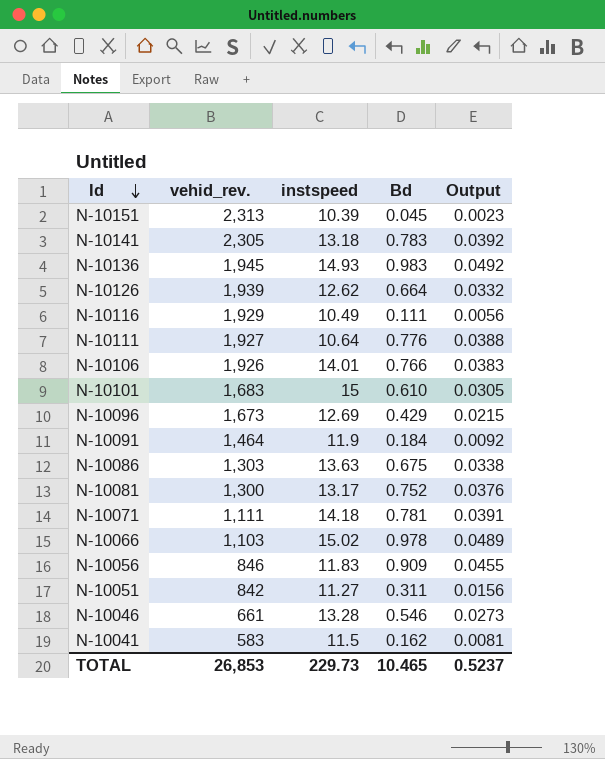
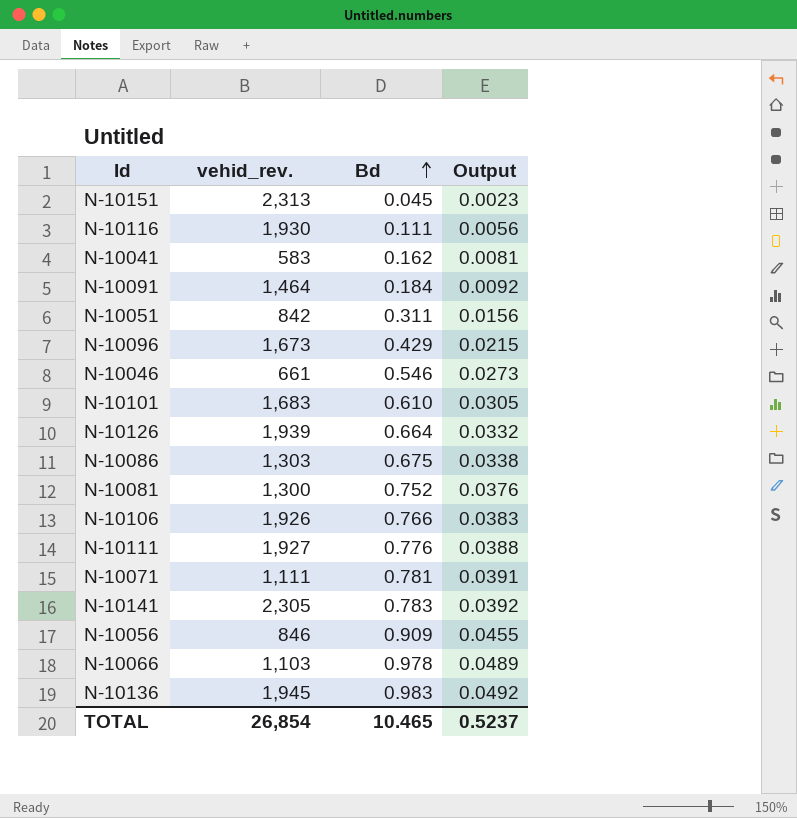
row order: Id descending -> Bd ascending
column instspeed | position: 3 -> none
N-10116 | vehid_rev.: 1,929 -> 1,930
TOTAL | vehid_rev.: 26,853 -> 26,854

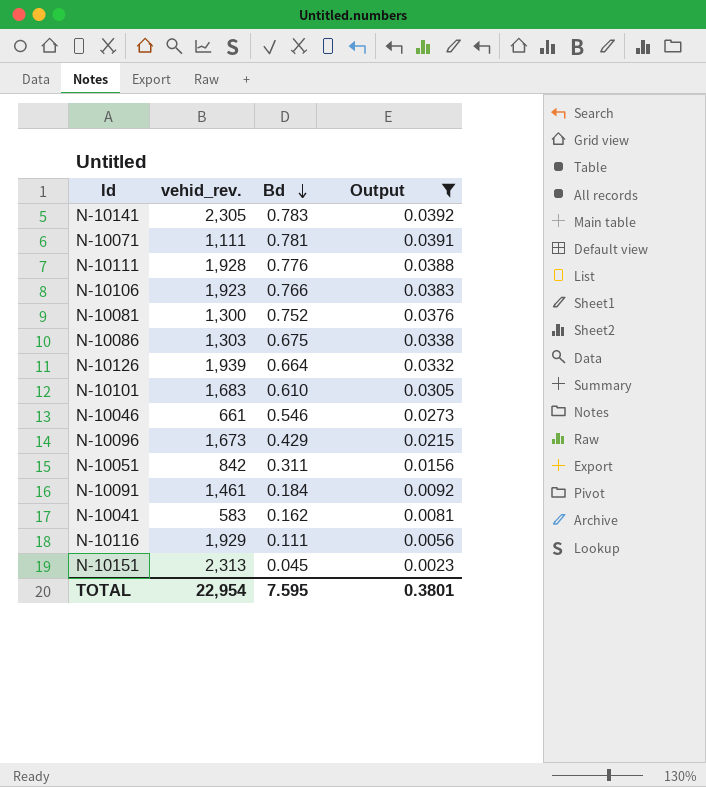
filter: none -> Output <= 0.0392
row order: Bd ascending -> Bd descending
N-10111 | vehid_rev.: 1,927 -> 1,928
N-10106 | vehid_rev.: 1,926 -> 1,923
N-10091 | vehid_rev.: 1,464 -> 1,461
N-10116 | vehid_rev.: 1,930 -> 1,929
TOTAL | vehid_rev.: 26,854 -> 22,954
TOTAL | Bd: 10.465 -> 7.595
TOTAL | Output: 0.5237 -> 0.3801

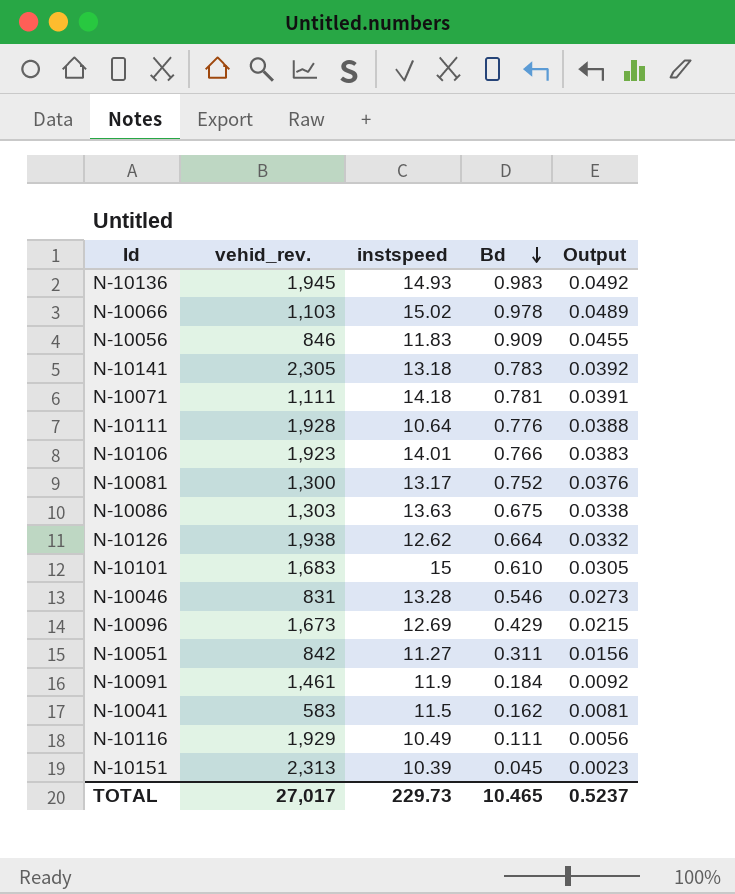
filter: Output <= 0.0392 -> none
column instspeed | position: none -> 3
N-10126 | vehid_rev.: 1,939 -> 1,938
N-10046 | vehid_rev.: 661 -> 831
TOTAL | vehid_rev.: 22,954 -> 27,017
TOTAL | Bd: 7.595 -> 10.465
TOTAL | Output: 0.3801 -> 0.5237

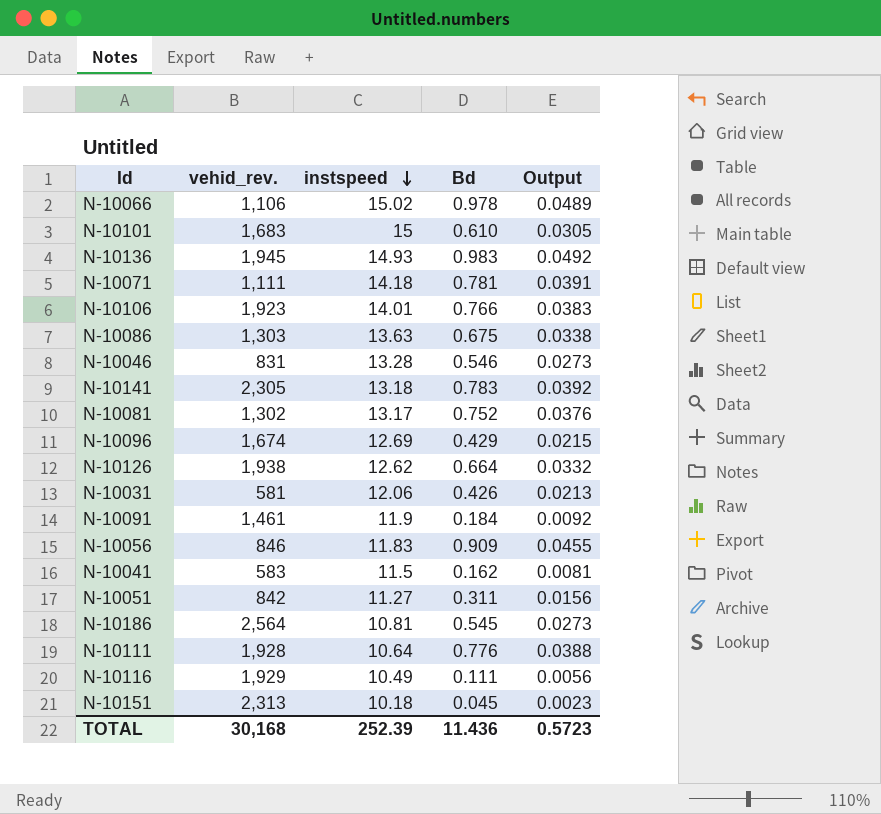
row order: Bd descending -> instspeed descending
N-10066 | vehid_rev.: 1,103 -> 1,106
N-10081 | vehid_rev.: 1,300 -> 1,302
N-10096 | vehid_rev.: 1,673 -> 1,674
row N-10031: none -> 581 | 12.06 | 0.426 | 0.0213
row N-10186: none -> 2,564 | 10.81 | 0.545 | 0.0273
N-10151 | instspeed: 10.39 -> 10.18
TOTAL | vehid_rev.: 27,017 -> 30,168
TOTAL | instspeed: 229.73 -> 252.39
TOTAL | Bd: 10.465 -> 11.436
TOTAL | Output: 0.5237 -> 0.5723

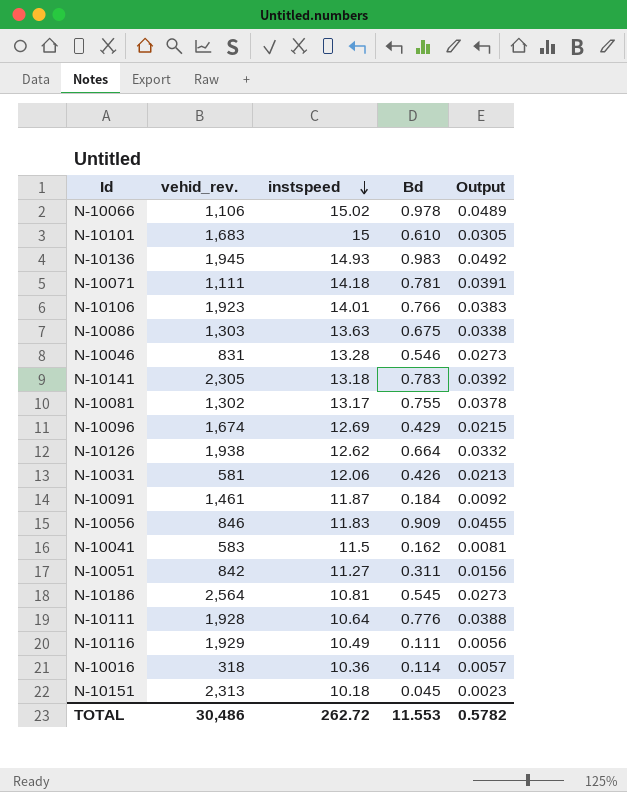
N-10081 | Bd: 0.752 -> 0.755
N-10081 | Output: 0.0376 -> 0.0378
N-10091 | instspeed: 11.9 -> 11.87
row N-10016: none -> 318 | 10.36 | 0.114 | 0.0057
TOTAL | vehid_rev.: 30,168 -> 30,486
TOTAL | instspeed: 252.39 -> 262.72
TOTAL | Bd: 11.436 -> 11.553
TOTAL | Output: 0.5723 -> 0.5782

